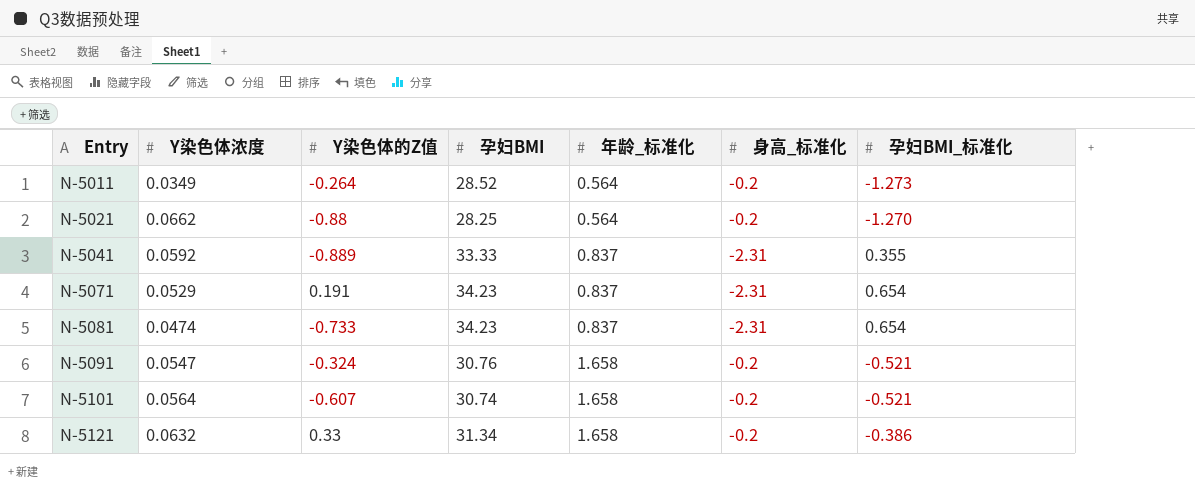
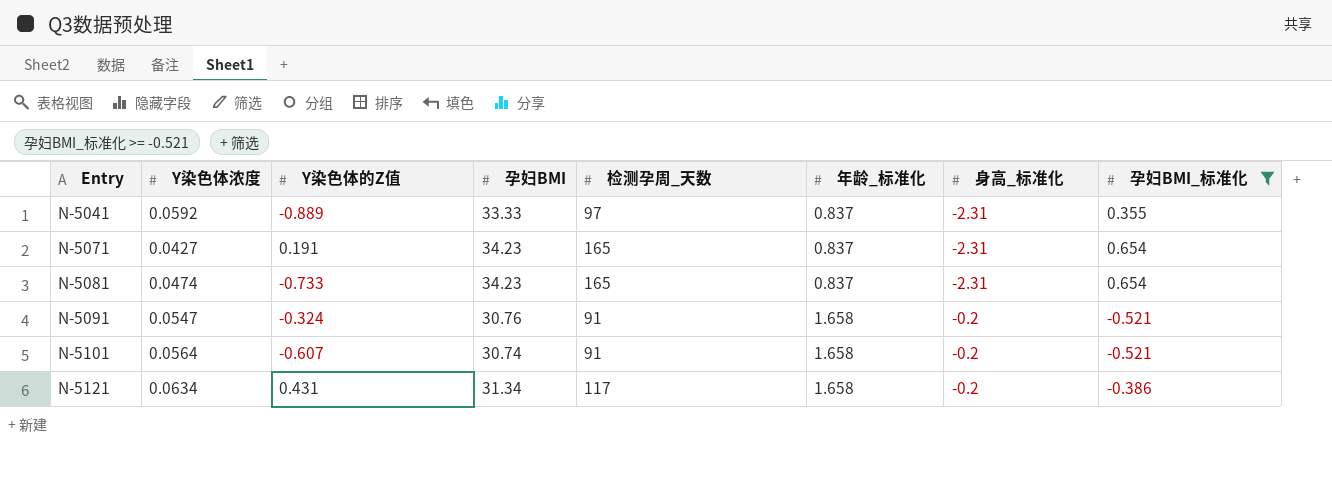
filter: none -> 孕妇BMI_标准化 >= -0.521
column 检测孕周_天数 | position: none -> 5
N-5071 | Y染色体浓度: 0.0529 -> 0.0427
N-5121 | Y染色体浓度: 0.0632 -> 0.0634
N-5121 | Y染色体的Z值: 0.33 -> 0.431

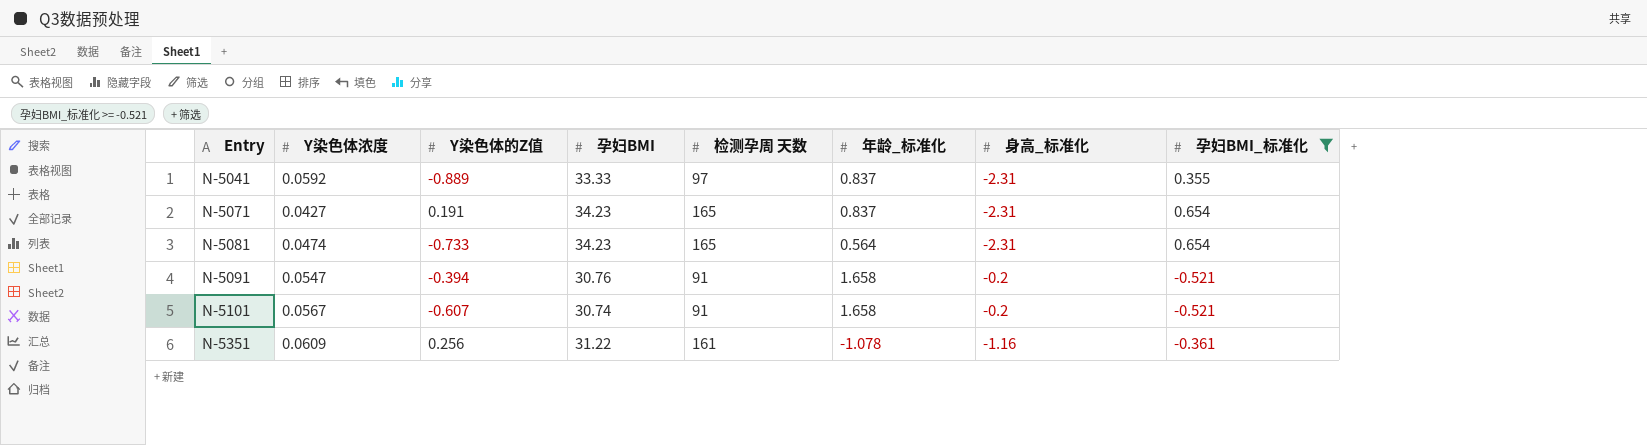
column name: 检测孕周_天数 -> 检测孕周 天数
row N-5121: 0.0634 | 0.431 | 31.34 | 117 | 1.658 | -0.2 | -0.386 -> none
N-5081 | 年龄_标准化: 0.837 -> 0.564
N-5091 | Y染色体的Z值: -0.324 -> -0.394
N-5101 | Y染色体浓度: 0.0564 -> 0.0567
row N-5351: none -> 0.0609 | 0.256 | 31.22 | 161 | -1.078 | -1.16 | -0.361

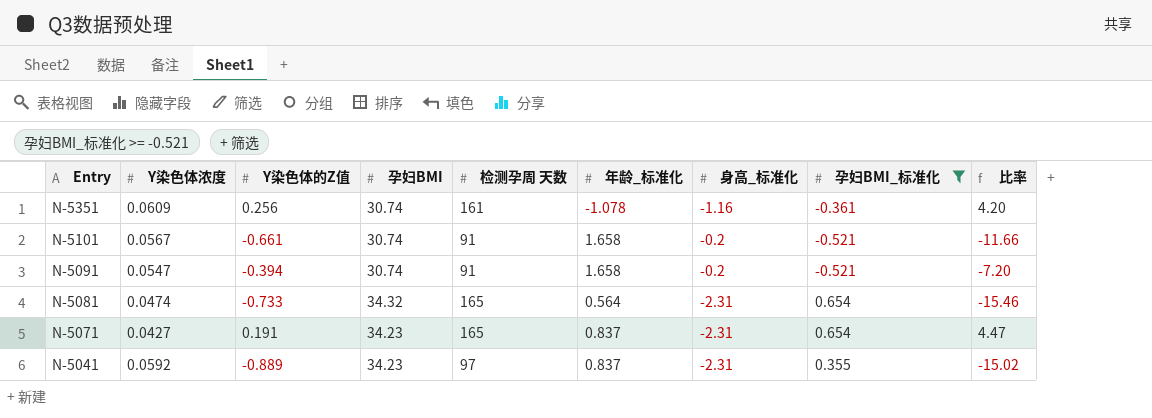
row order: Entry ascending -> Entry descending
column 比率 | formula: none -> [Y染色体的Z值] / [Y染色体浓度]
N-5351 | 孕妇BMI: 31.22 -> 30.74
N-5101 | Y染色体的Z值: -0.607 -> -0.661
N-5091 | 孕妇BMI: 30.76 -> 30.74
N-5081 | 孕妇BMI: 34.23 -> 34.32
N-5041 | 孕妇BMI: 33.33 -> 34.23

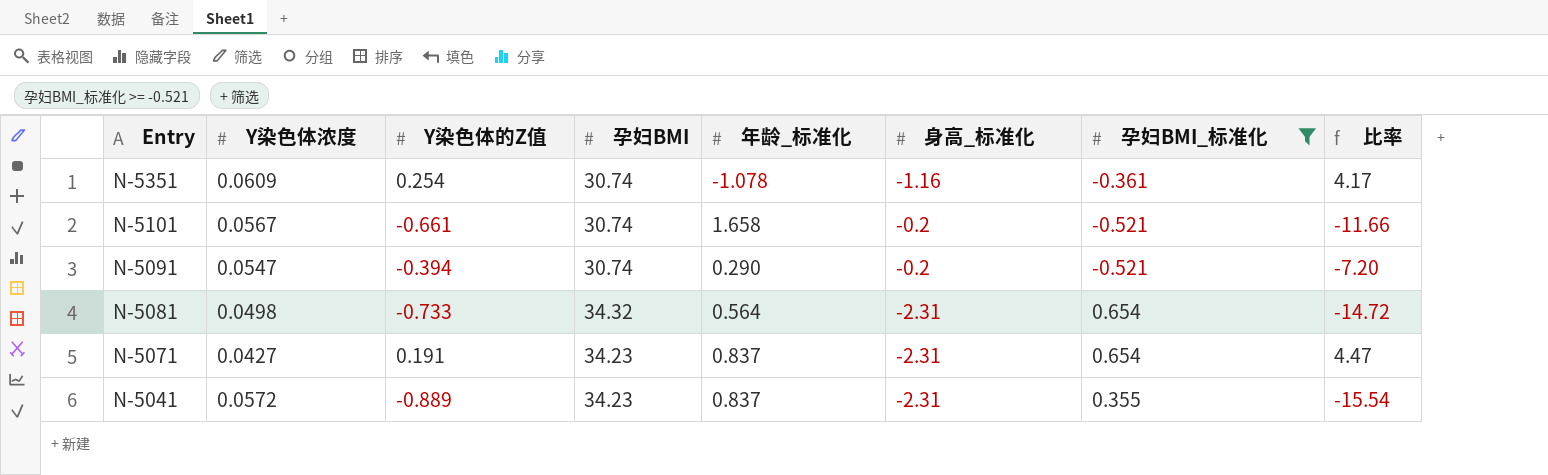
column 检测孕周 天数 | position: 5 -> none
N-5351 | Y染色体的Z值: 0.256 -> 0.254
N-5351 | 比率: 4.20 -> 4.17
N-5091 | 年龄_标准化: 1.658 -> 0.290
N-5081 | Y染色体浓度: 0.0474 -> 0.0498
N-5081 | 比率: -15.46 -> -14.72
N-5041 | Y染色体浓度: 0.0592 -> 0.0572
N-5041 | 比率: -15.02 -> -15.54

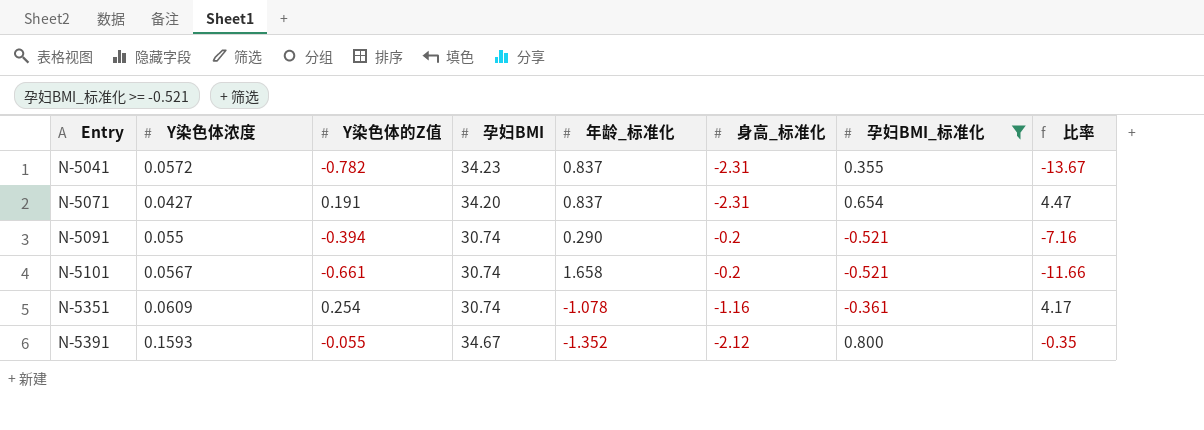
row order: Entry descending -> Entry ascending
row N-5081: 0.0498 | -0.733 | 34.32 | 0.564 | -2.31 | 0.654 | -14.72 -> none
N-5041 | Y染色体的Z值: -0.889 -> -0.782
N-5041 | 比率: -15.54 -> -13.67
N-5071 | 孕妇BMI: 34.23 -> 34.20
N-5091 | Y染色体浓度: 0.0547 -> 0.055
N-5091 | 比率: -7.20 -> -7.16
row N-5391: none -> 0.1593 | -0.055 | 34.67 | -1.352 | -2.12 | 0.800 | -0.35

